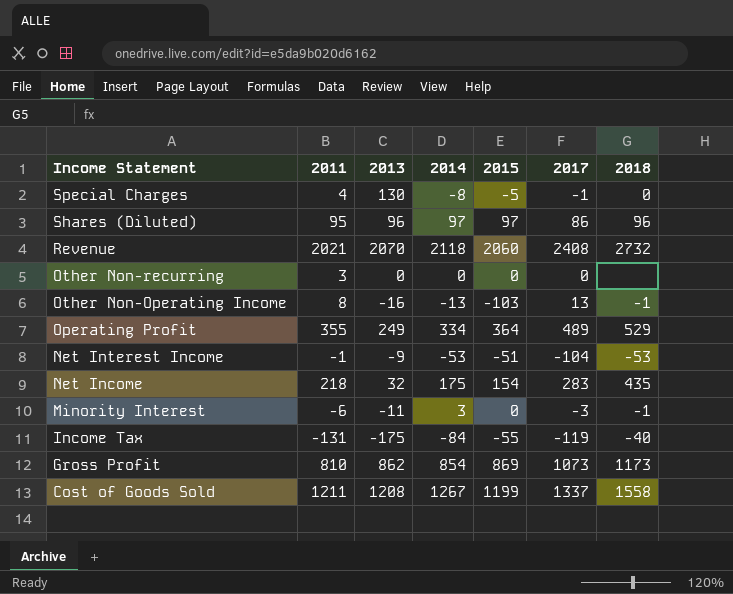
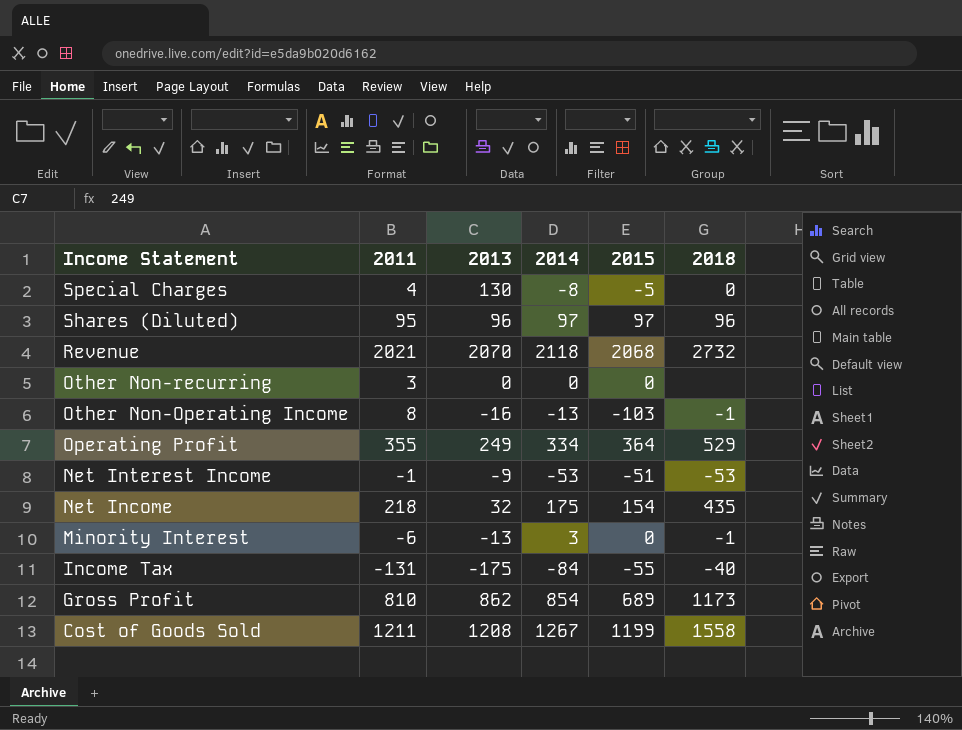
column 2017 | position: 6 -> none
Revenue | 2015: 2060 -> 2068
Minority Interest | 2013: -11 -> -13
Gross Profit | 2015: 869 -> 689

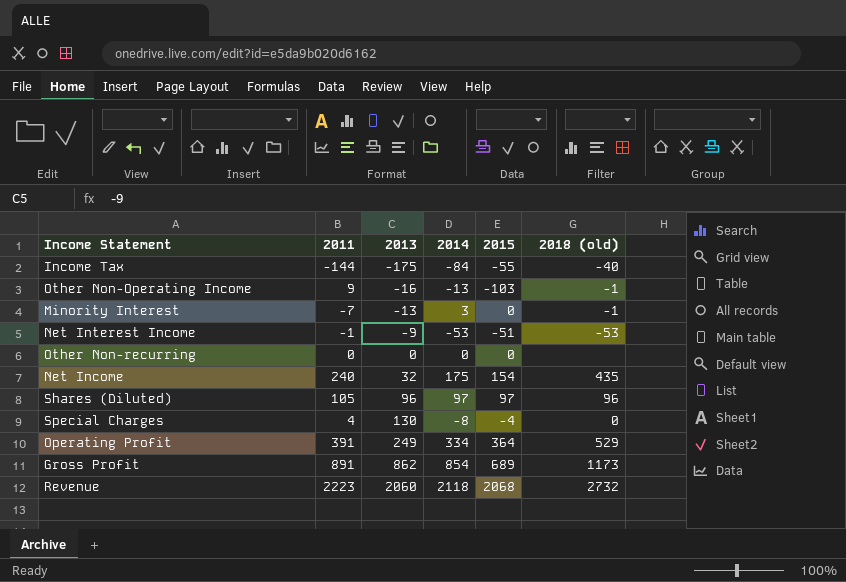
row order: Income Statement descending -> 2013 ascending
column name: 2018 -> 2018 (old)
row Cost of Goods Sold: 1211 | 1208 | 1267 | 1199 | 1558 -> none
Income Tax | 2011: -131 -> -144
Other Non-Operating Income | 2011: 8 -> 9
Minority Interest | 2011: -6 -> -7
Other Non-recurring | 2011: 3 -> 0
Net Income | 2011: 218 -> 240
Shares (Diluted) | 2011: 95 -> 105
Special Charges | 2015: -5 -> -4
Operating Profit | 2011: 355 -> 391
Gross Profit | 2011: 810 -> 891
Revenue | 2011: 2021 -> 2223
Revenue | 2013: 2070 -> 2060

